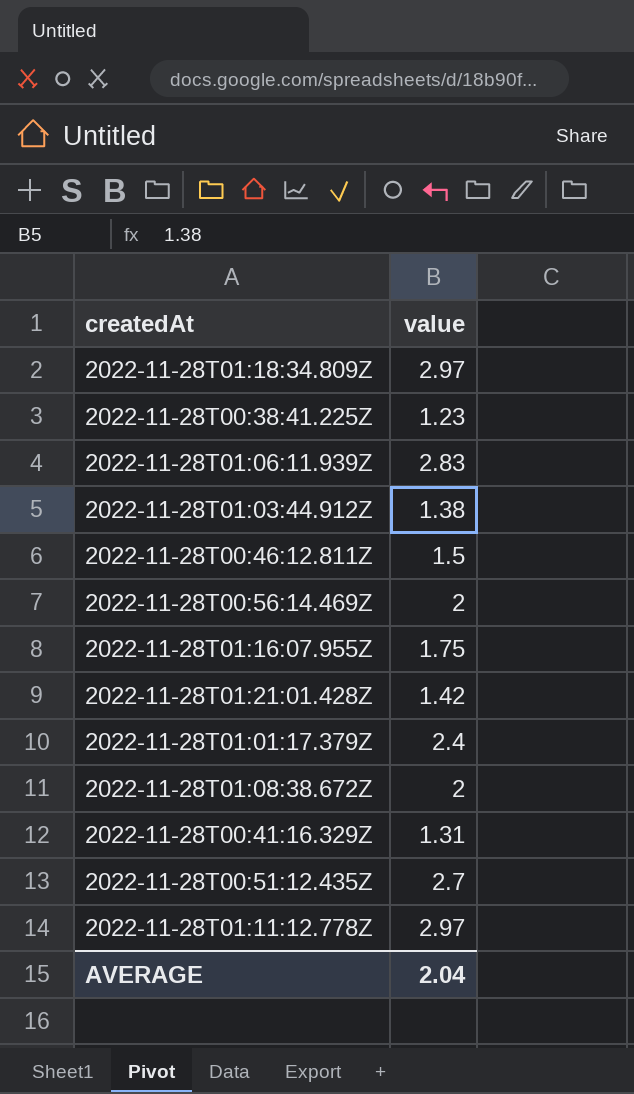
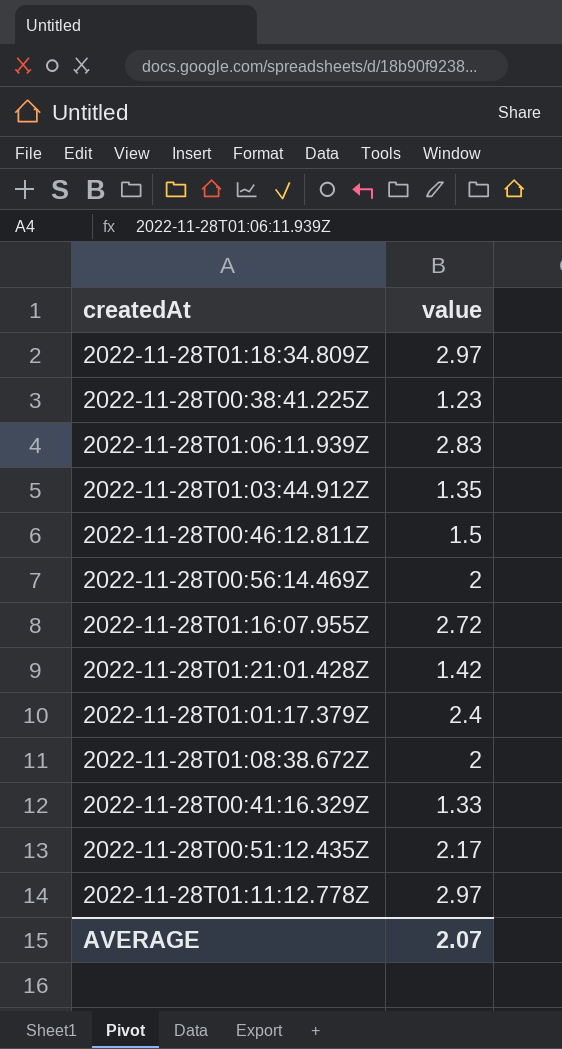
2022-11-28T01:03:44.912Z | value: 1.38 -> 1.35
2022-11-28T01:16:07.955Z | value: 1.75 -> 2.72
2022-11-28T00:41:16.329Z | value: 1.31 -> 1.33
2022-11-28T00:51:12.435Z | value: 2.7 -> 2.17
AVERAGE | value: 2.04 -> 2.07

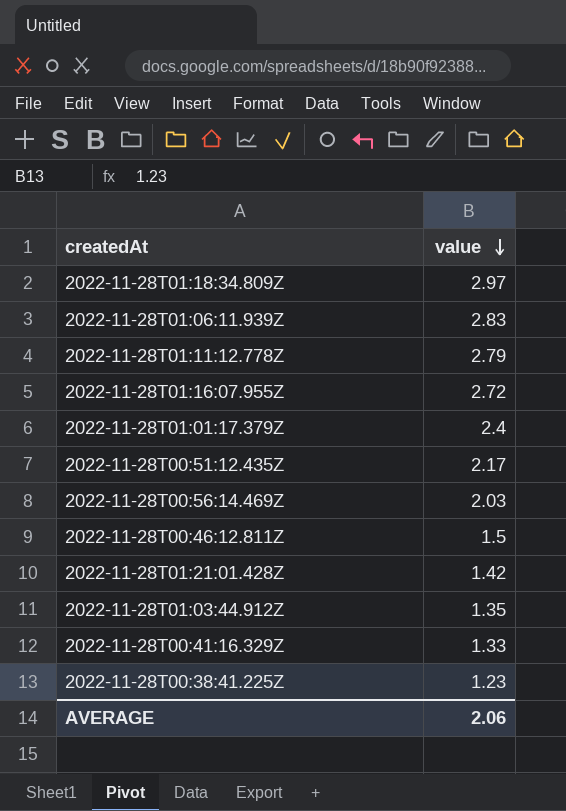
row order: none -> value descending
row 2022-11-28T01:08:38.672Z: 2 -> none
2022-11-28T01:11:12.778Z | value: 2.97 -> 2.79
2022-11-28T00:56:14.469Z | value: 2 -> 2.03
AVERAGE | value: 2.07 -> 2.06

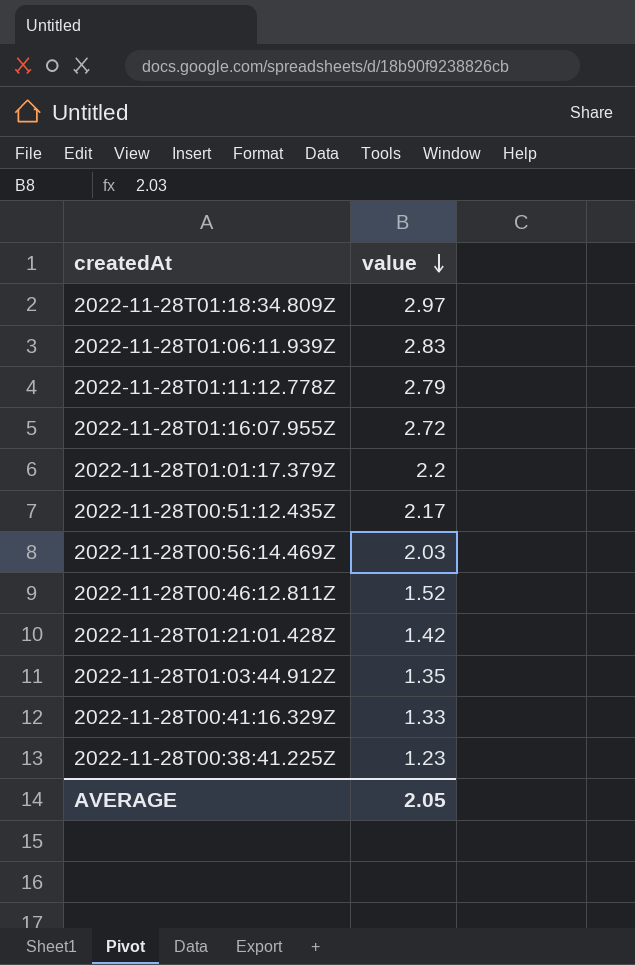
2022-11-28T01:01:17.379Z | value: 2.4 -> 2.2
2022-11-28T00:46:12.811Z | value: 1.5 -> 1.52
AVERAGE | value: 2.06 -> 2.05

